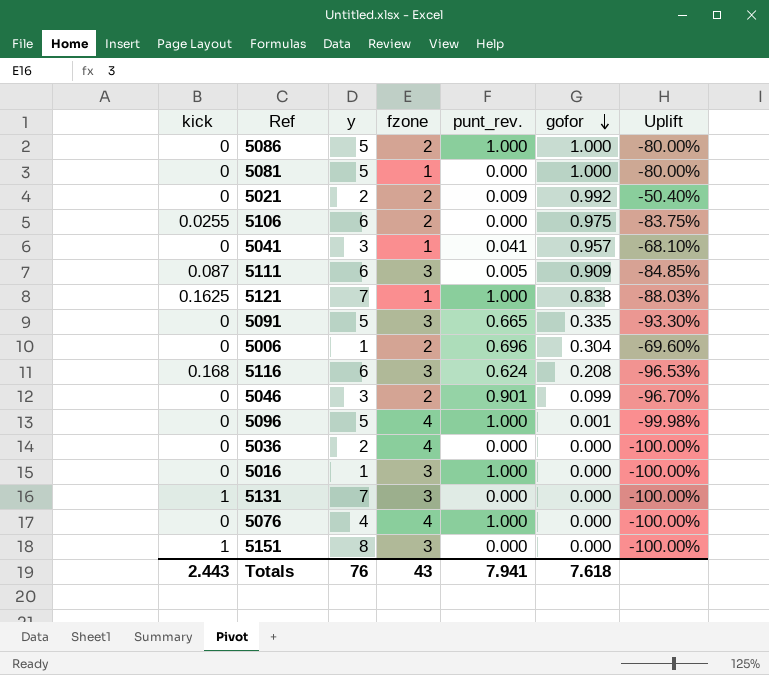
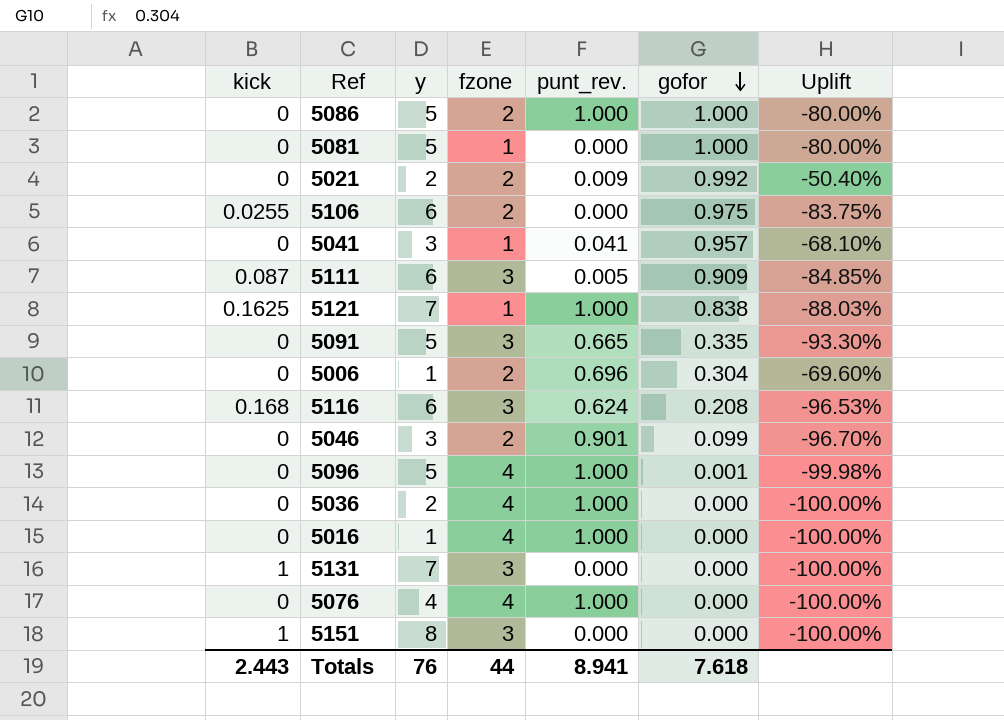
5036 | punt_rev.: 0.000 -> 1.000
5016 | fzone: 3 -> 4
Totals | fzone: 43 -> 44
Totals | punt_rev.: 7.941 -> 8.941

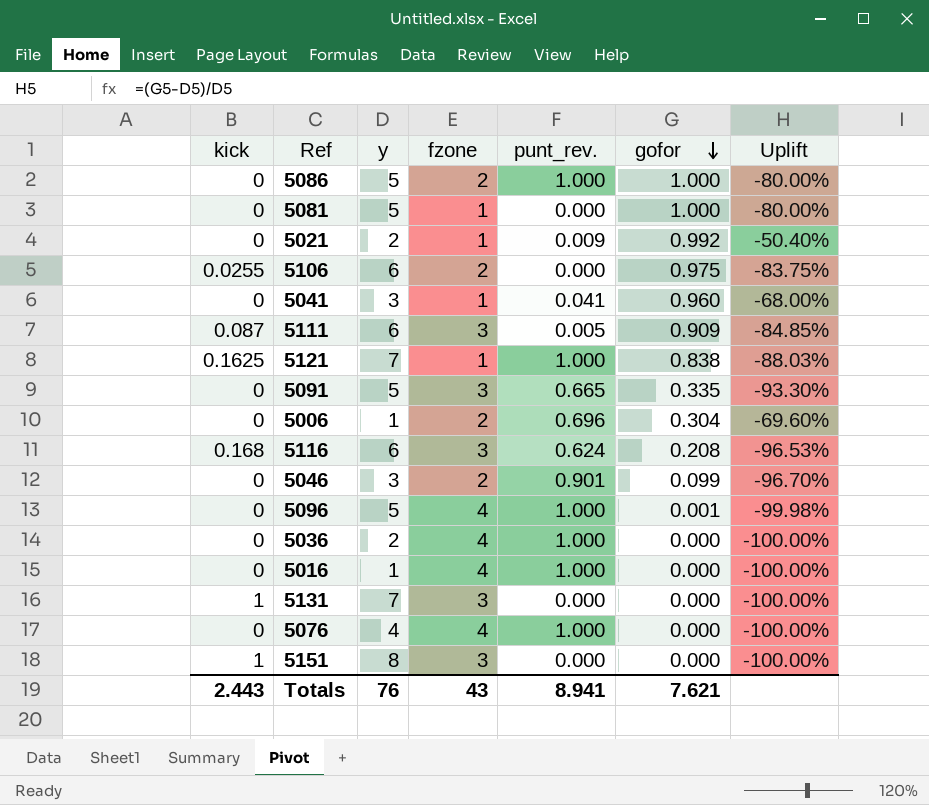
5021 | fzone: 2 -> 1
5041 | gofor: 0.957 -> 0.960
5041 | Uplift: -68.10% -> -68.00%
Totals | fzone: 44 -> 43
Totals | gofor: 7.618 -> 7.621

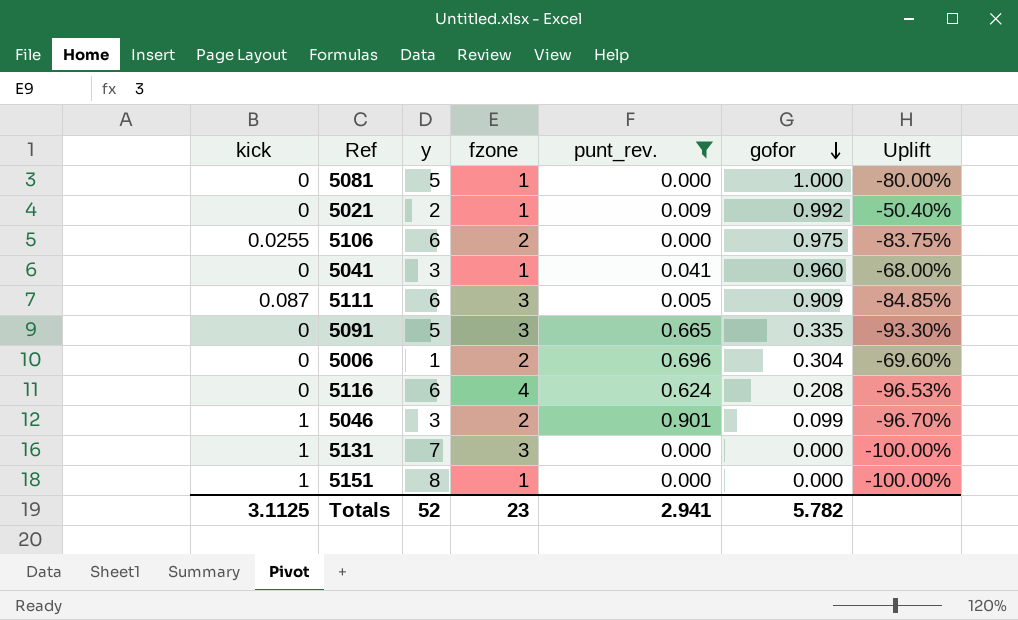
filter: none -> punt_rev. != 1.000
5116 | kick: 0.168 -> 0
5116 | fzone: 3 -> 4
5046 | kick: 0 -> 1
5151 | fzone: 3 -> 1
Totals | kick: 2.443 -> 3.1125
Totals | y: 76 -> 52
Totals | fzone: 43 -> 23
Totals | punt_rev.: 8.941 -> 2.941
Totals | gofor: 7.621 -> 5.782

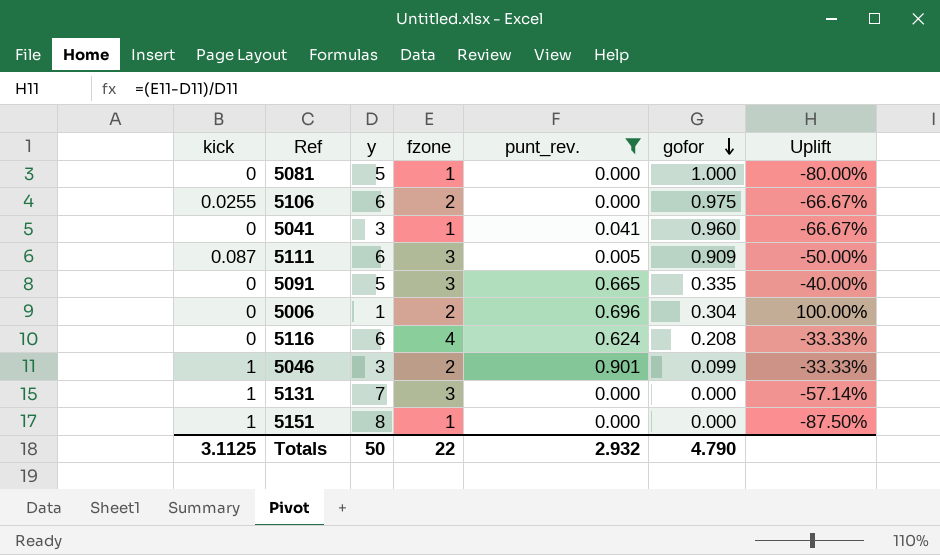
column Uplift | formula: ([gofor] - [y]) / [y] -> ([fzone] - [y]) / [y]
row 5021: 0 | 2 | 1 | 0.009 | 0.992 | -50.40% -> none
Totals | y: 52 -> 50
Totals | fzone: 23 -> 22
Totals | punt_rev.: 2.941 -> 2.932
Totals | gofor: 5.782 -> 4.790

